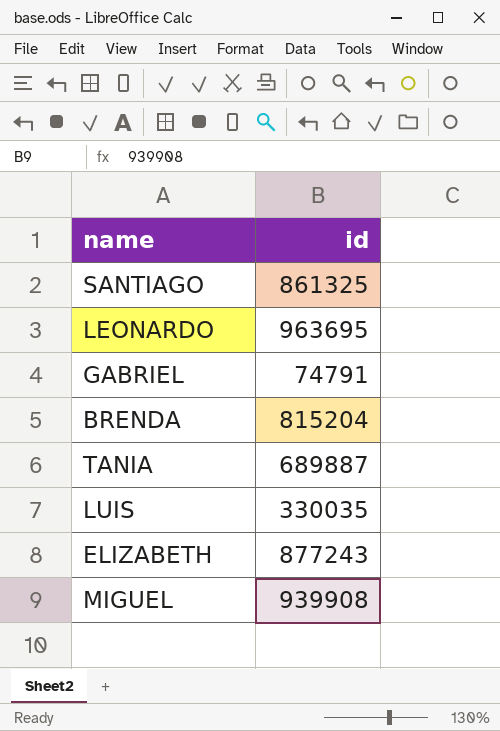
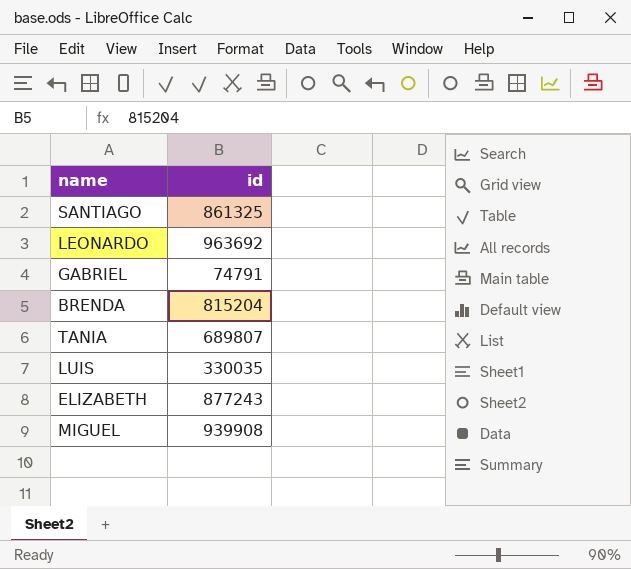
LEONARDO | id: 963695 -> 963692
TANIA | id: 689887 -> 689807

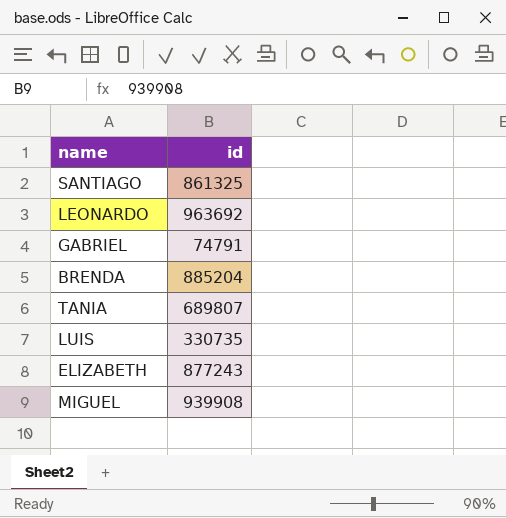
BRENDA | id: 815204 -> 885204
LUIS | id: 330035 -> 330735

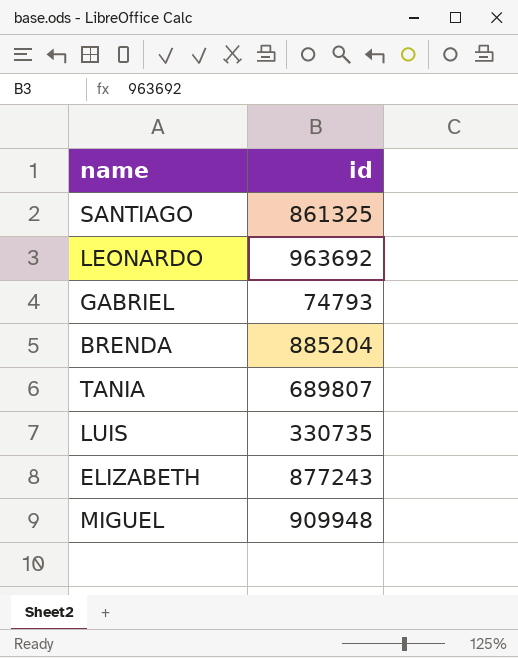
GABRIEL | id: 74791 -> 74793
MIGUEL | id: 939908 -> 909948

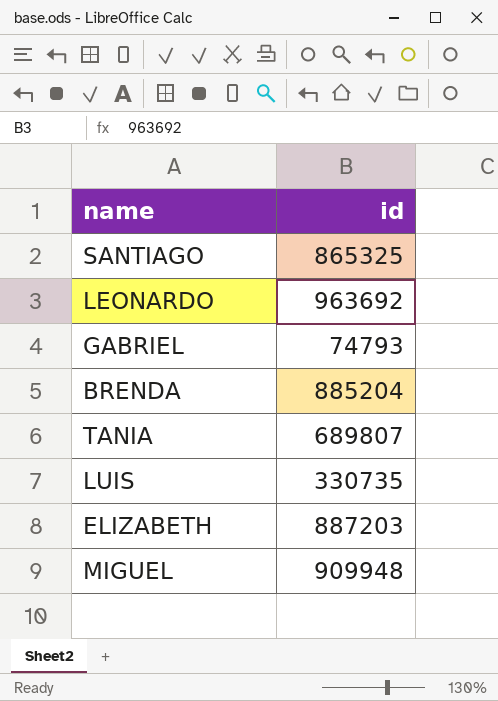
SANTIAGO | id: 861325 -> 865325
ELIZABETH | id: 877243 -> 887203

